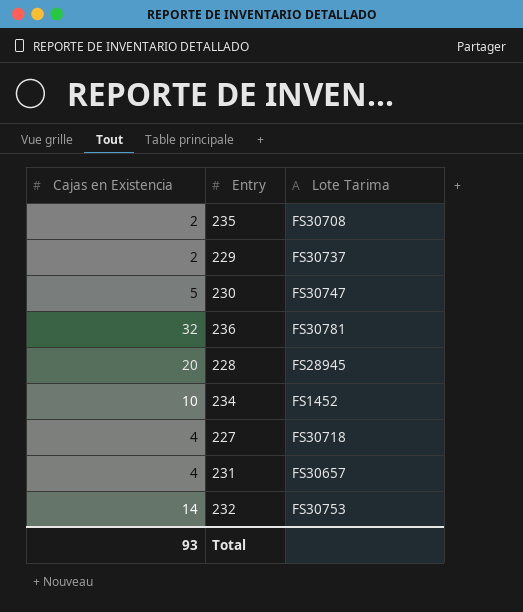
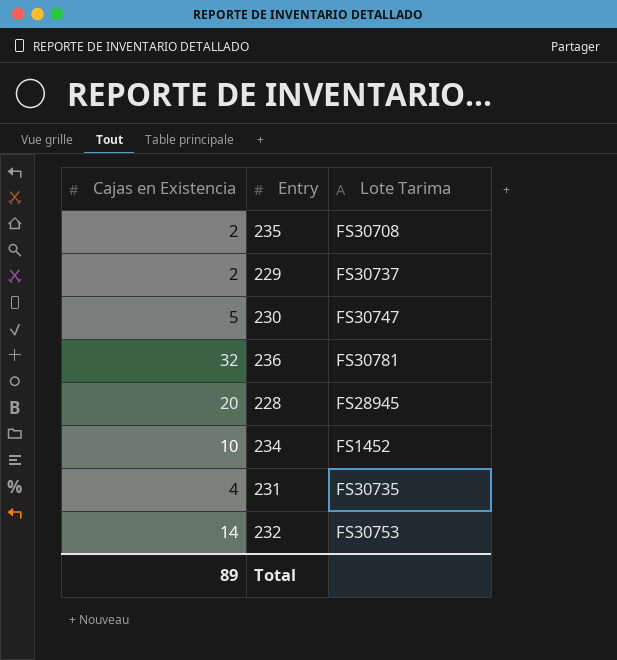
row 227: 4 | FS30718 -> none
231 | Lote Tarima: FS30657 -> FS30735
Total | Cajas en Existencia: 93 -> 89

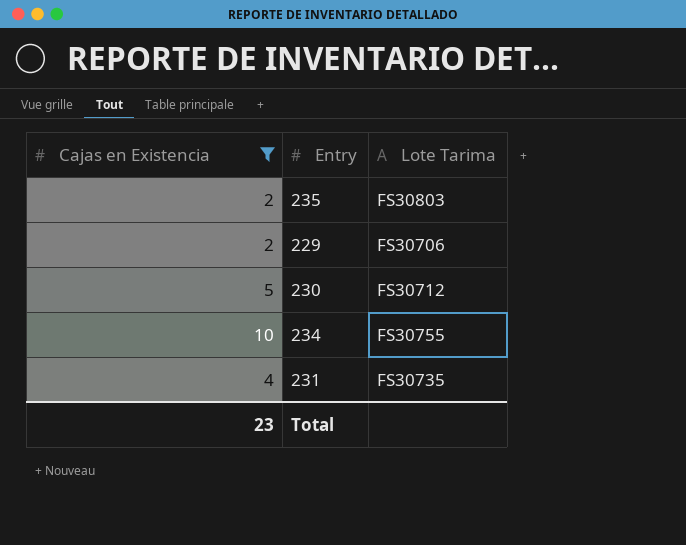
filter: none -> Cajas en Existencia <= 10
235 | Lote Tarima: FS30708 -> FS30803
229 | Lote Tarima: FS30737 -> FS30706
230 | Lote Tarima: FS30747 -> FS30712
234 | Lote Tarima: FS1452 -> FS30755
Total | Cajas en Existencia: 89 -> 23

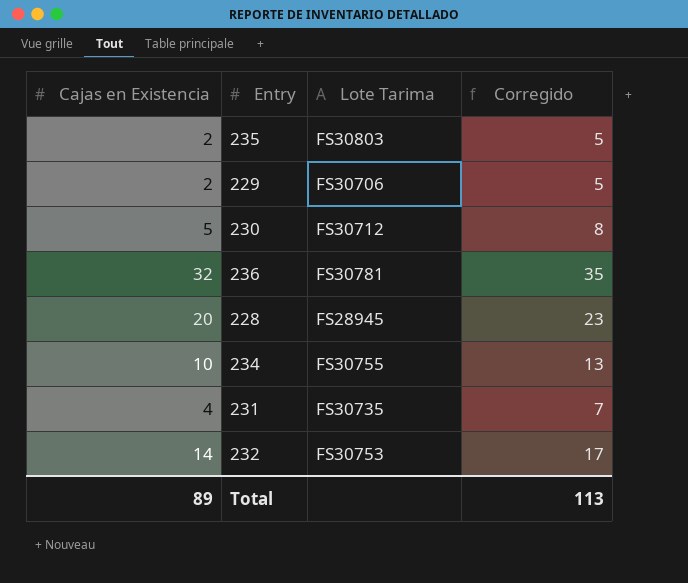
filter: Cajas en Existencia <= 10 -> none
column Corregido | formula: none -> [Cajas en Existencia] + 3
Total | Cajas en Existencia: 23 -> 89

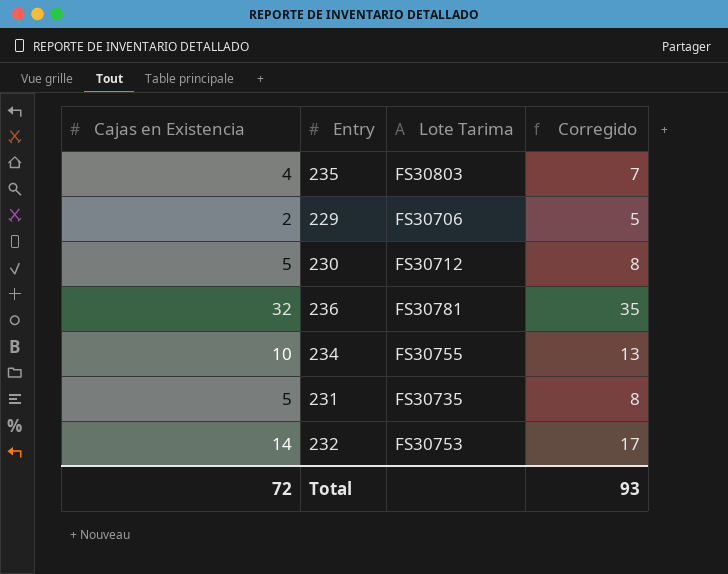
row 228: 20 | FS28945 | 23 -> none
235 | Cajas en Existencia: 2 -> 4
235 | Corregido: 5 -> 7
231 | Cajas en Existencia: 4 -> 5
231 | Corregido: 7 -> 8
Total | Cajas en Existencia: 89 -> 72
Total | Corregido: 113 -> 93

